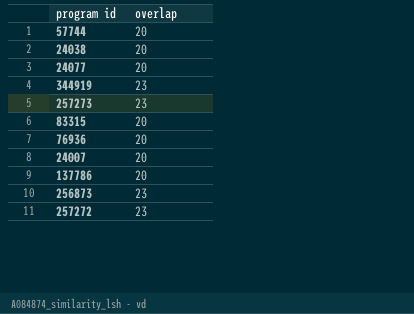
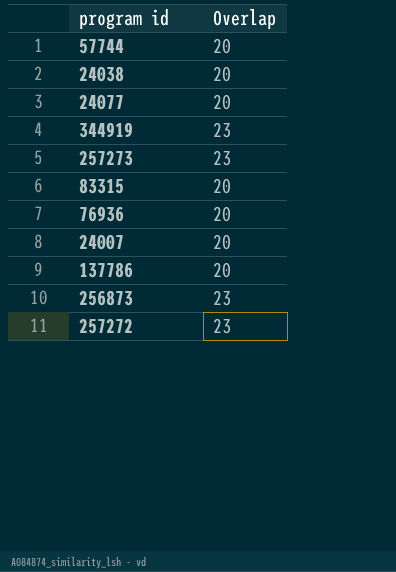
column name: overlap -> Overlap

